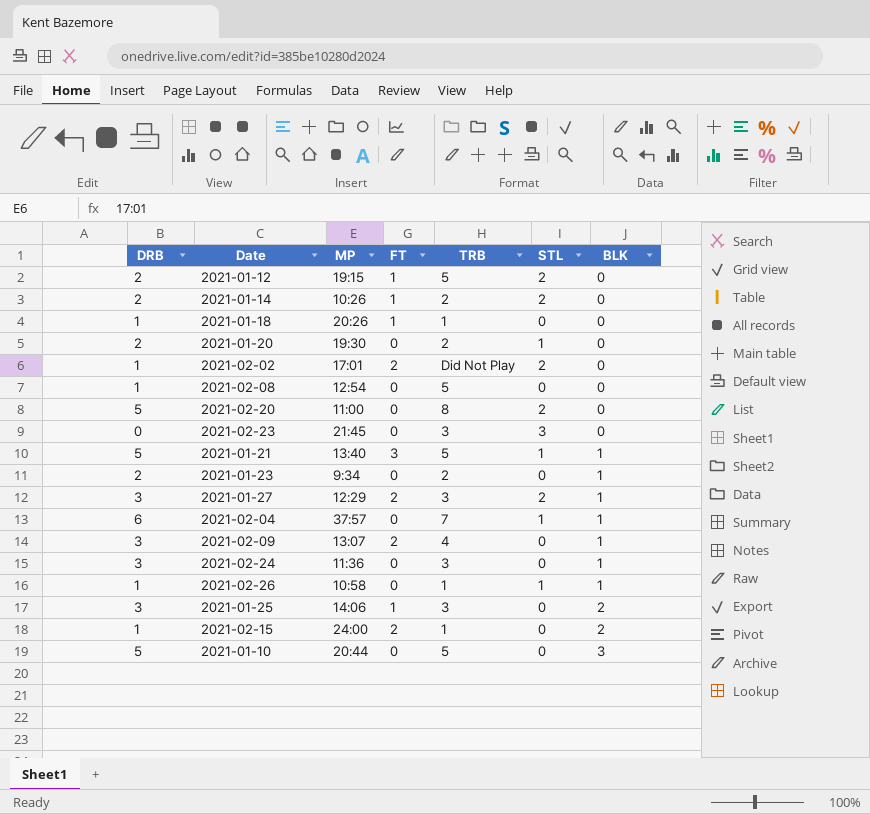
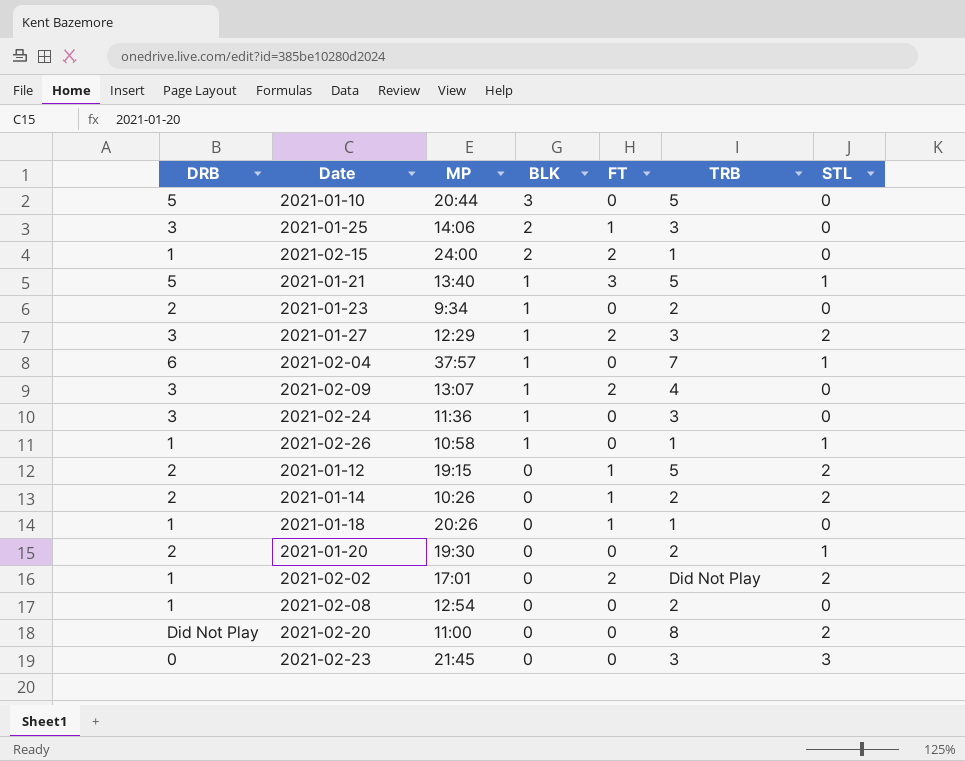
row order: BLK ascending -> BLK descending
column BLK | position: 7 -> 4
2021-02-08 | TRB: 5 -> 2
2021-02-20 | DRB: 5 -> Did Not Play

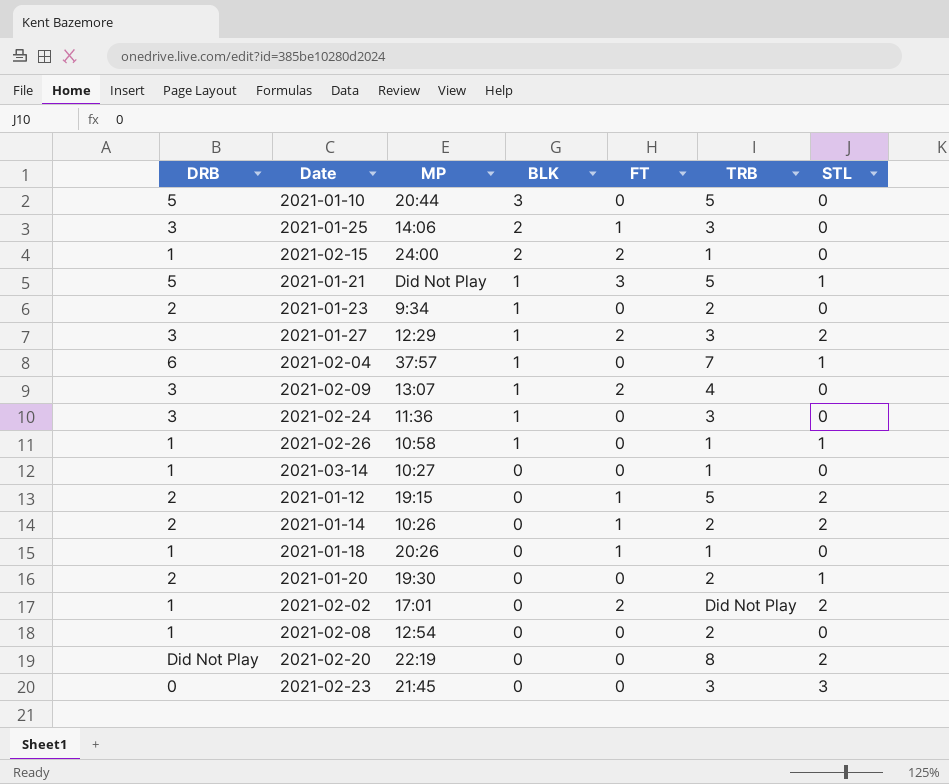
2021-01-21 | MP: 13:40 -> Did Not Play
row 2021-03-14: none -> 1 | 10:27 | 0 | 0 | 1 | 0
2021-02-20 | MP: 11:00 -> 22:19

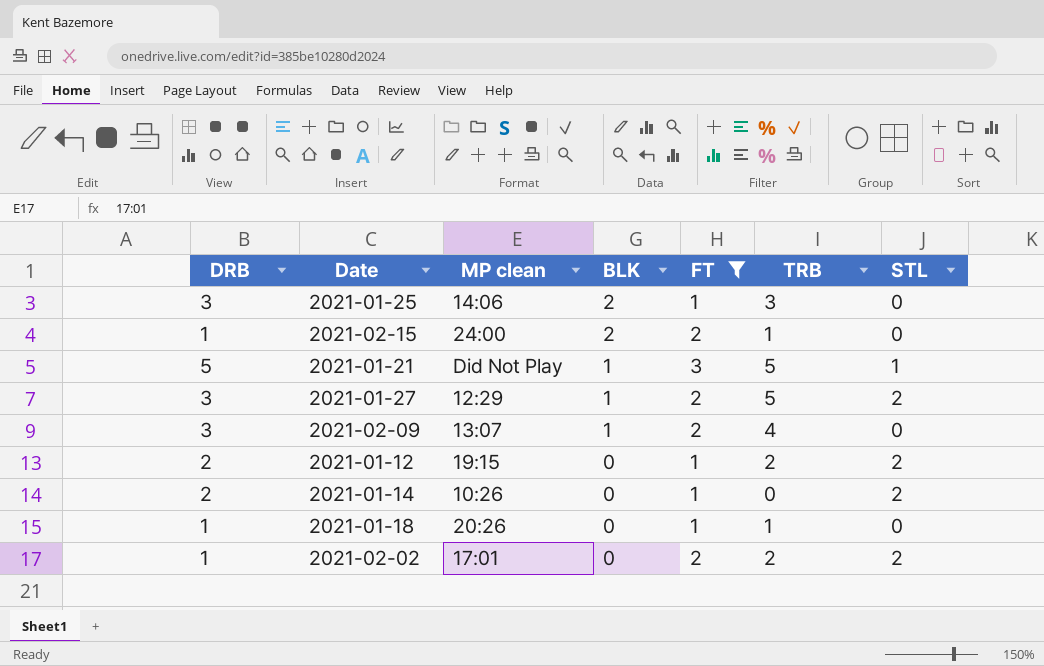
filter: none -> FT != 0
column name: MP -> MP clean
2021-01-27 | TRB: 3 -> 5
2021-01-12 | TRB: 5 -> 2
2021-01-14 | TRB: 2 -> 0
2021-02-02 | TRB: Did Not Play -> 2

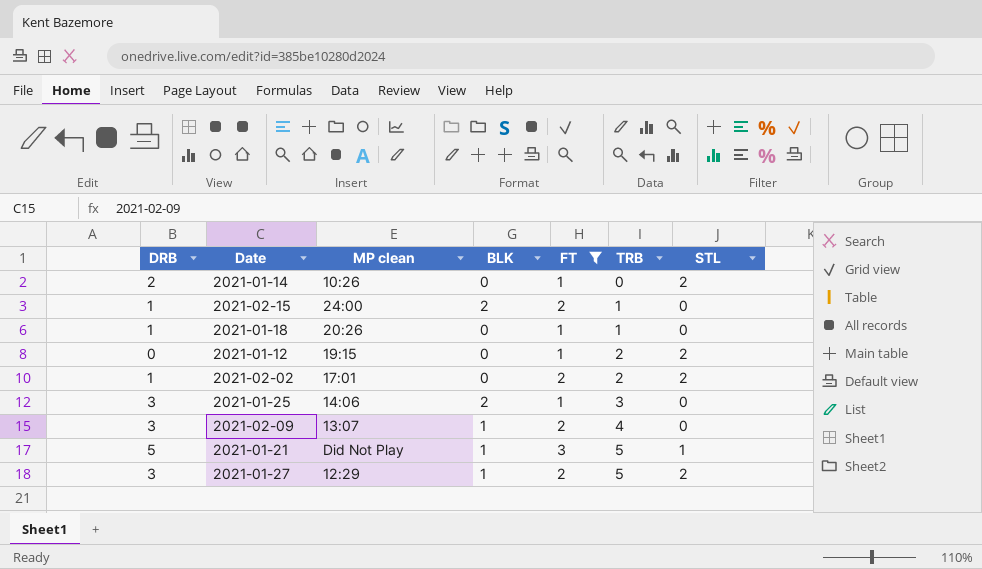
row order: BLK descending -> TRB ascending
2021-01-12 | DRB: 2 -> 0

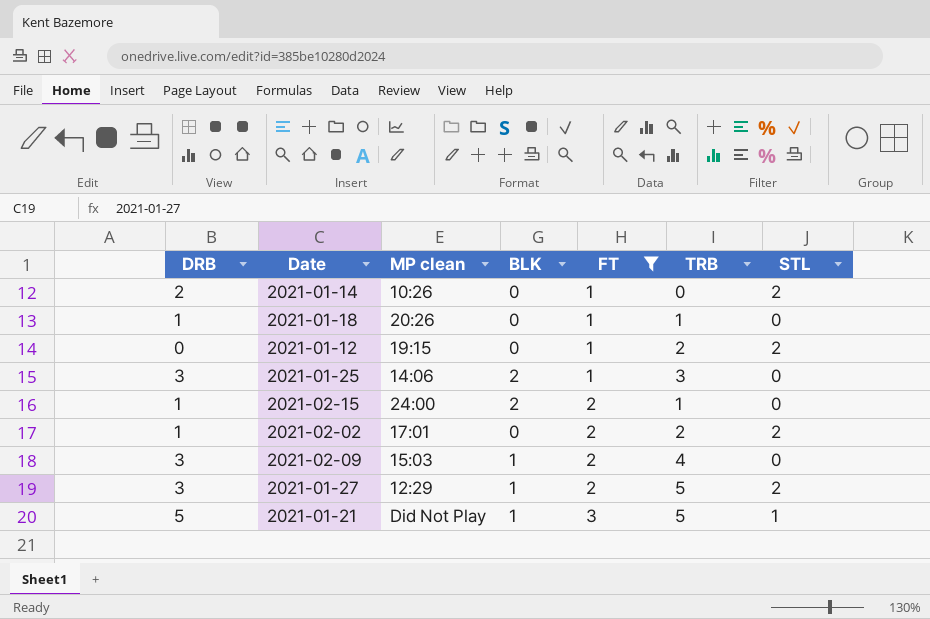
row order: TRB ascending -> FT ascending
2021-02-09 | MP clean: 13:07 -> 15:03

